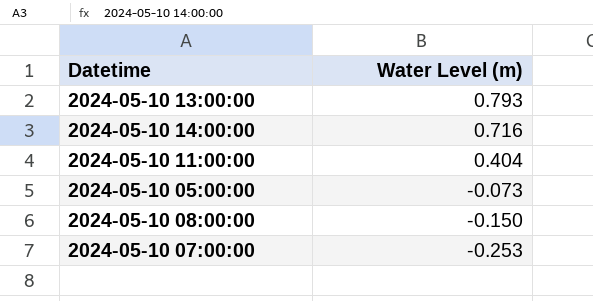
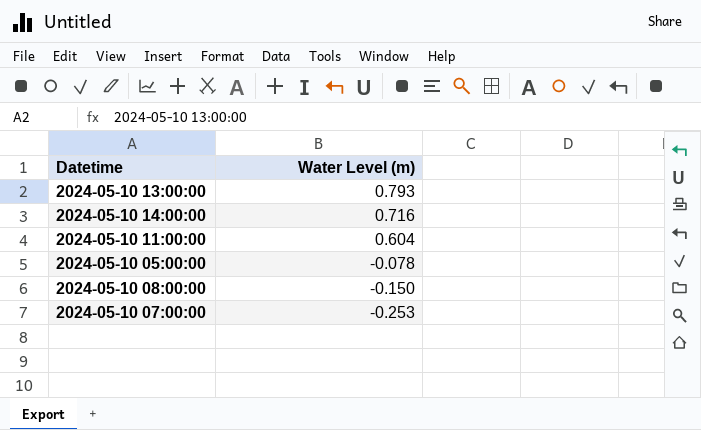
2024-05-10 11:00:00 | Water Level (m): 0.404 -> 0.604
2024-05-10 05:00:00 | Water Level (m): -0.073 -> -0.078

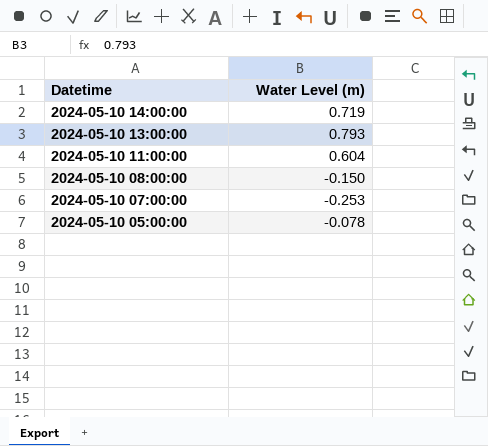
row order: Water Level (m) descending -> Datetime descending
2024-05-10 14:00:00 | Water Level (m): 0.716 -> 0.719

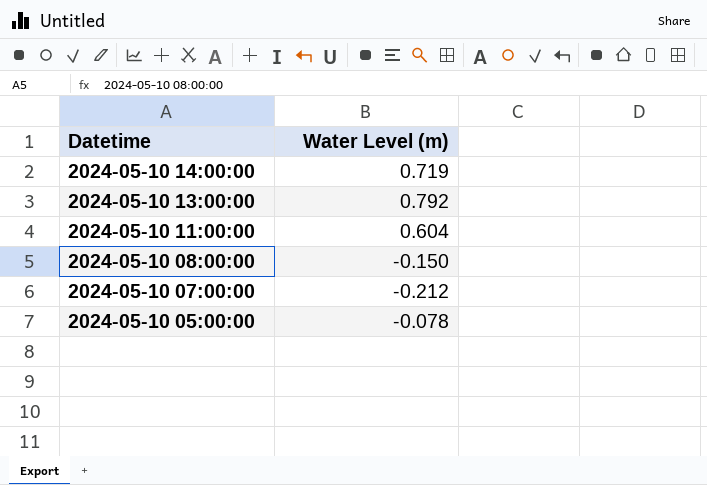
2024-05-10 13:00:00 | Water Level (m): 0.793 -> 0.792
2024-05-10 07:00:00 | Water Level (m): -0.253 -> -0.212

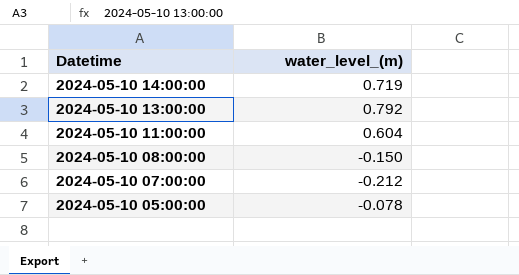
column name: Water Level (m) -> water_level_(m)

